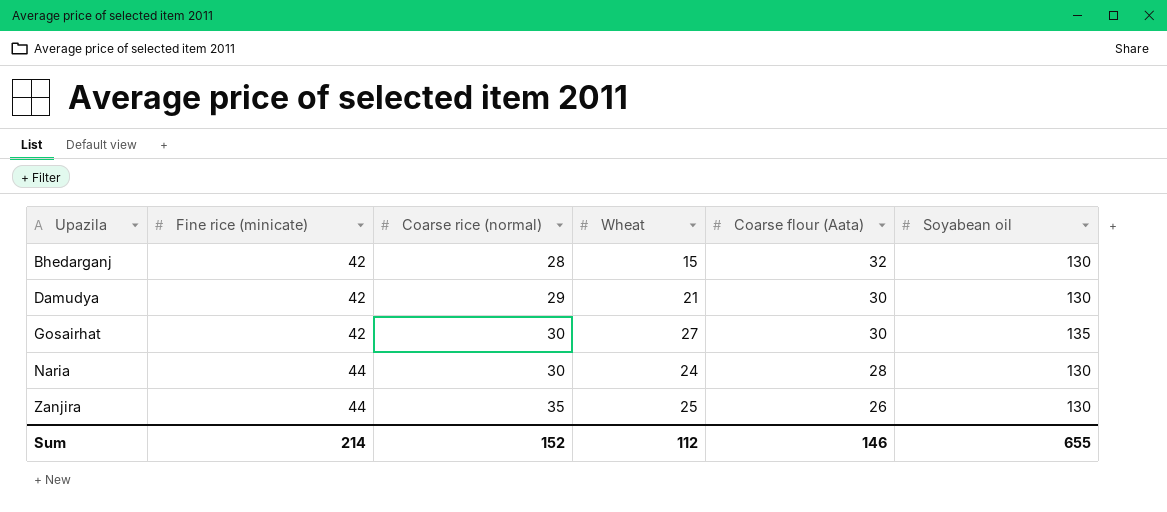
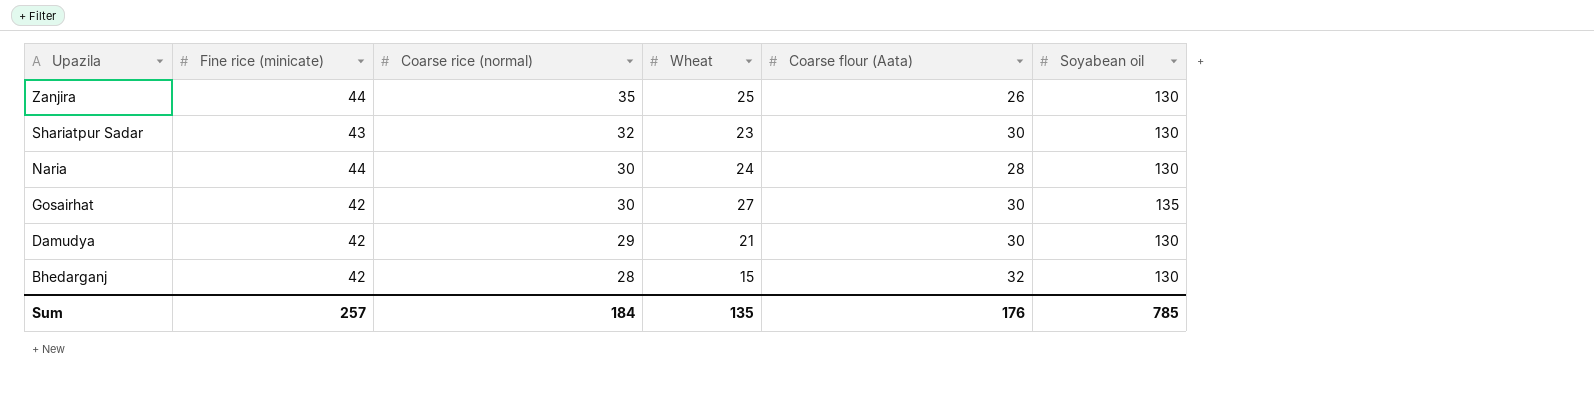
row order: Upazila ascending -> Upazila descending
row Shariatpur Sadar: none -> 43 | 32 | 23 | 30 | 130
Sum | Fine rice (minicate): 214 -> 257
Sum | Coarse rice (normal): 152 -> 184
Sum | Wheat: 112 -> 135
Sum | Coarse flour (Aata): 146 -> 176
Sum | Soyabean oil: 655 -> 785

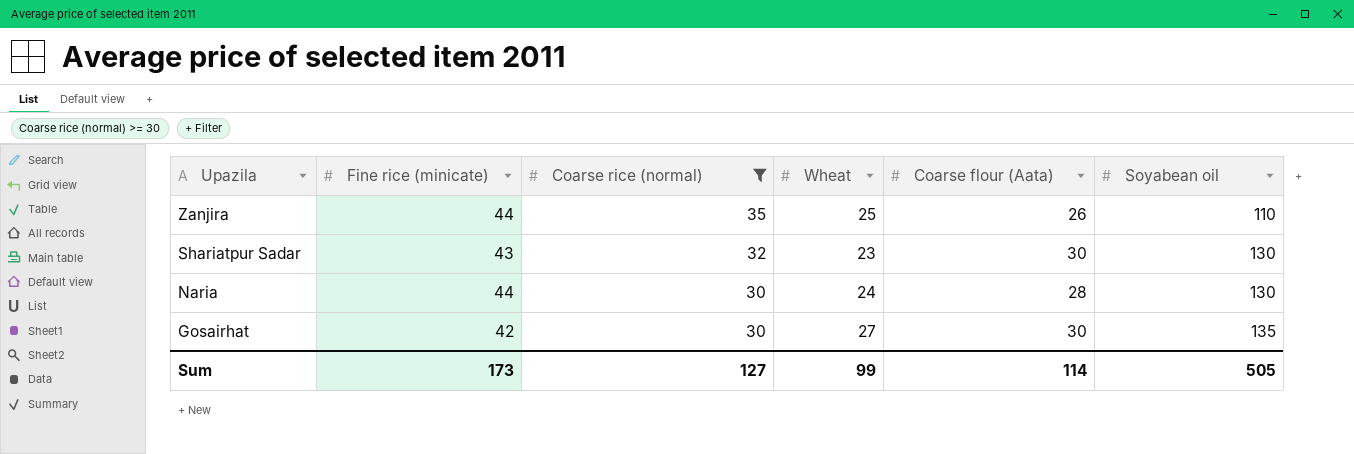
filter: none -> Coarse rice (normal) >= 30
Zanjira | Soyabean oil: 130 -> 110
Sum | Fine rice (minicate): 257 -> 173
Sum | Coarse rice (normal): 184 -> 127
Sum | Wheat: 135 -> 99
Sum | Coarse flour (Aata): 176 -> 114
Sum | Soyabean oil: 785 -> 505

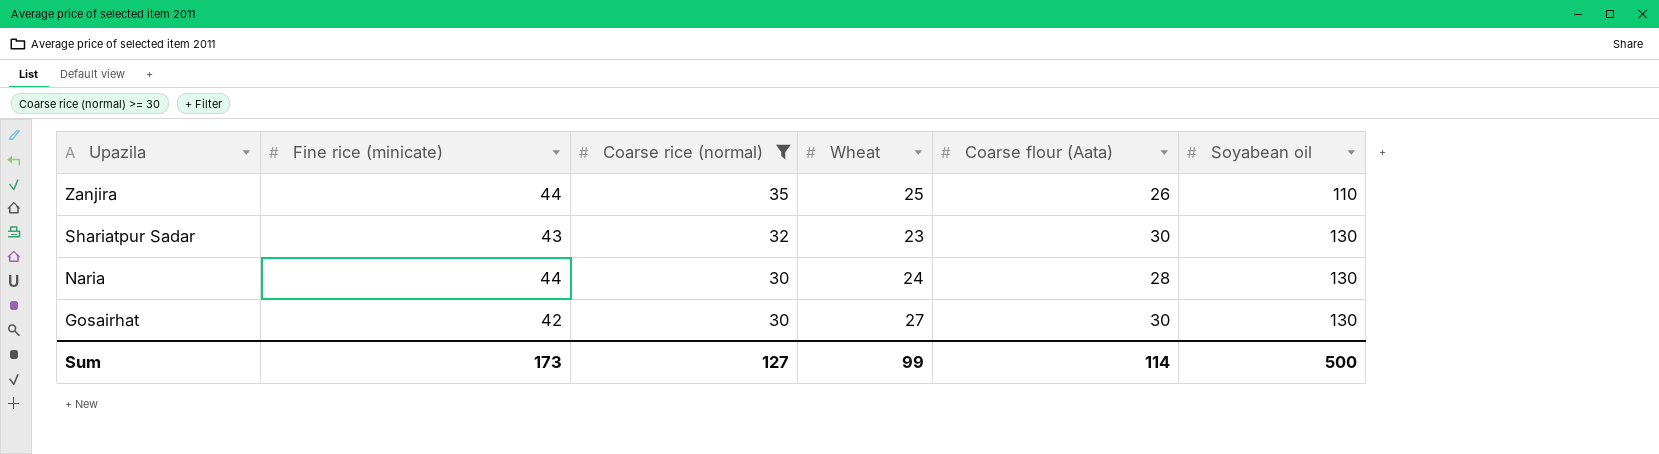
Gosairhat | Soyabean oil: 135 -> 130
Sum | Soyabean oil: 505 -> 500

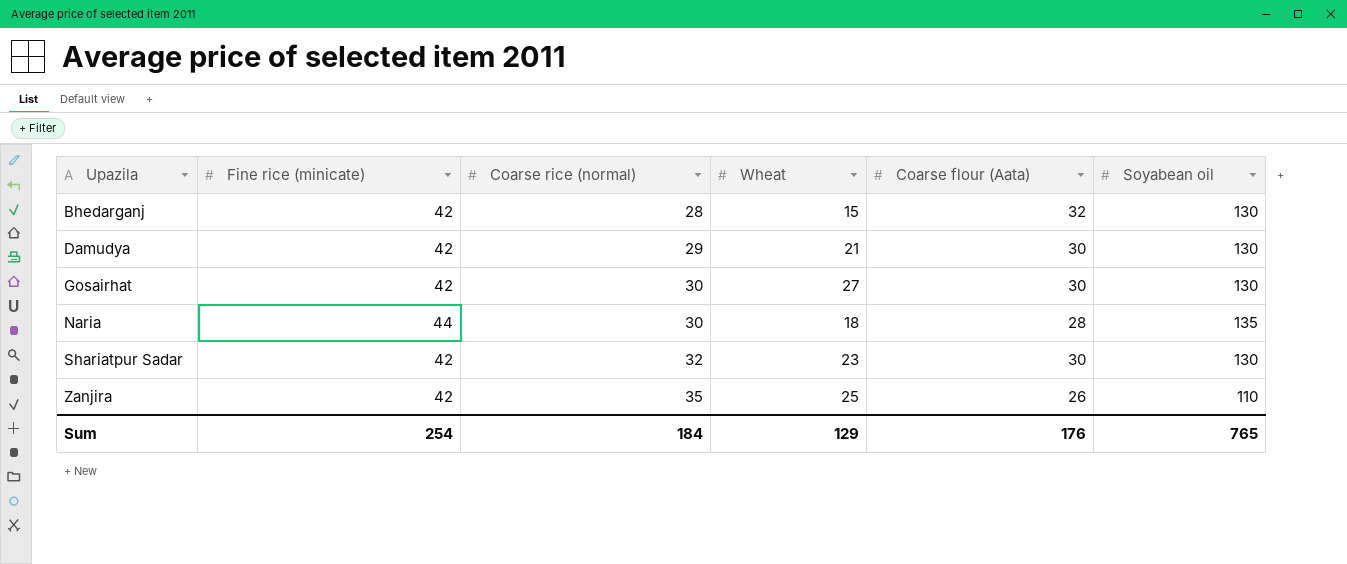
filter: Coarse rice (normal) >= 30 -> none
row order: Upazila descending -> Upazila ascending
Naria | Wheat: 24 -> 18
Naria | Soyabean oil: 130 -> 135
Shariatpur Sadar | Fine rice (minicate): 43 -> 42
Zanjira | Fine rice (minicate): 44 -> 42
Sum | Fine rice (minicate): 173 -> 254
Sum | Coarse rice (normal): 127 -> 184
Sum | Wheat: 99 -> 129
Sum | Coarse flour (Aata): 114 -> 176
Sum | Soyabean oil: 500 -> 765

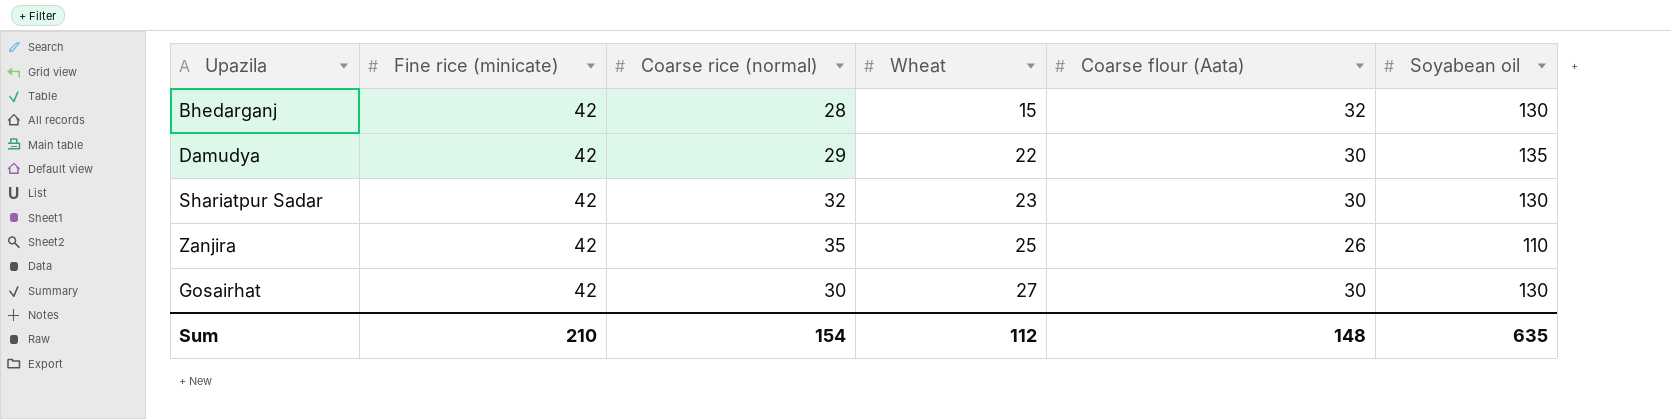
row order: Upazila ascending -> Wheat ascending
row Naria: 44 | 30 | 18 | 28 | 135 -> none
Damudya | Wheat: 21 -> 22
Damudya | Soyabean oil: 130 -> 135
Sum | Fine rice (minicate): 254 -> 210
Sum | Coarse rice (normal): 184 -> 154
Sum | Wheat: 129 -> 112
Sum | Coarse flour (Aata): 176 -> 148
Sum | Soyabean oil: 765 -> 635

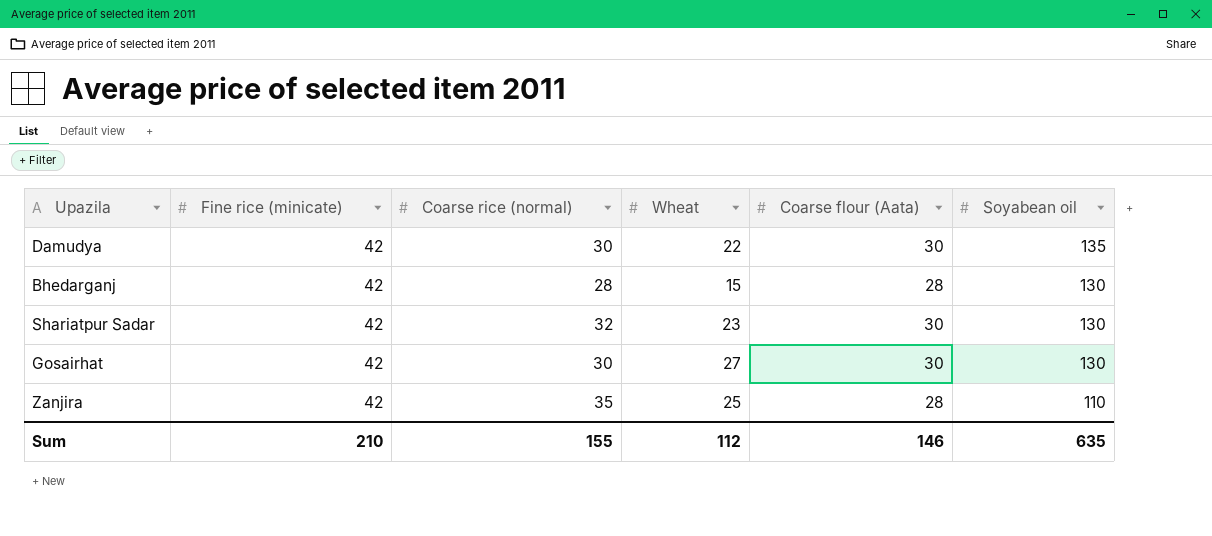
row order: Wheat ascending -> Soyabean oil descending
Damudya | Coarse rice (normal): 29 -> 30
Bhedarganj | Coarse flour (Aata): 32 -> 28
Zanjira | Coarse flour (Aata): 26 -> 28
Sum | Coarse rice (normal): 154 -> 155
Sum | Coarse flour (Aata): 148 -> 146

